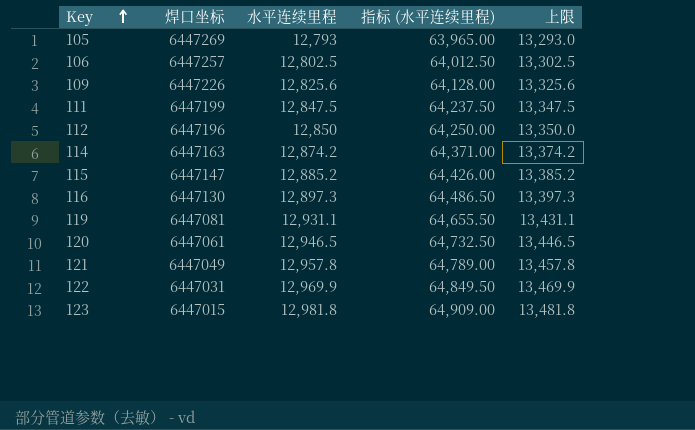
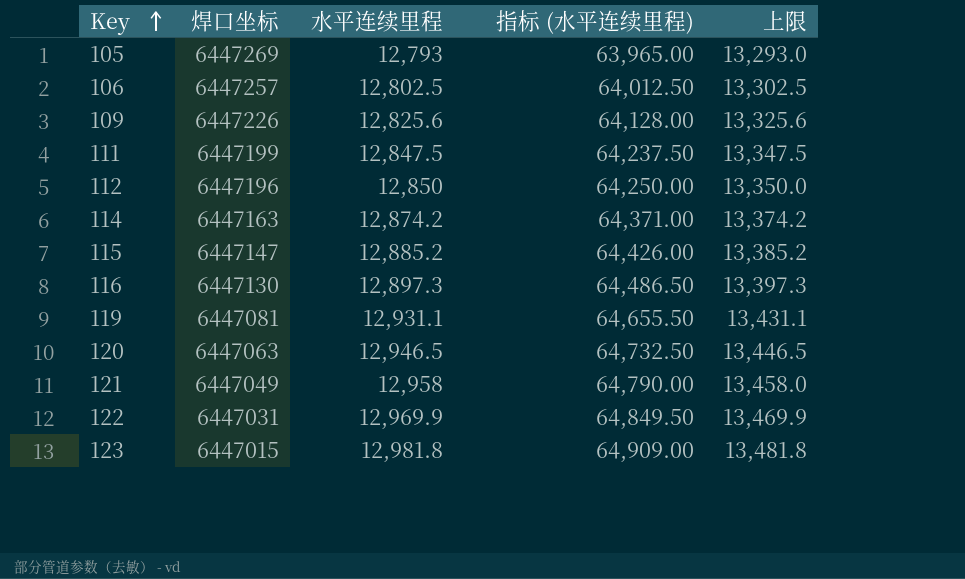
120 | 焊口坐标: 6447061 -> 6447063
121 | 水平连续里程: 12,957.8 -> 12,958
121 | 指标 (水平连续里程): 64,789.00 -> 64,790.00
121 | 上限: 13,457.8 -> 13,458.0

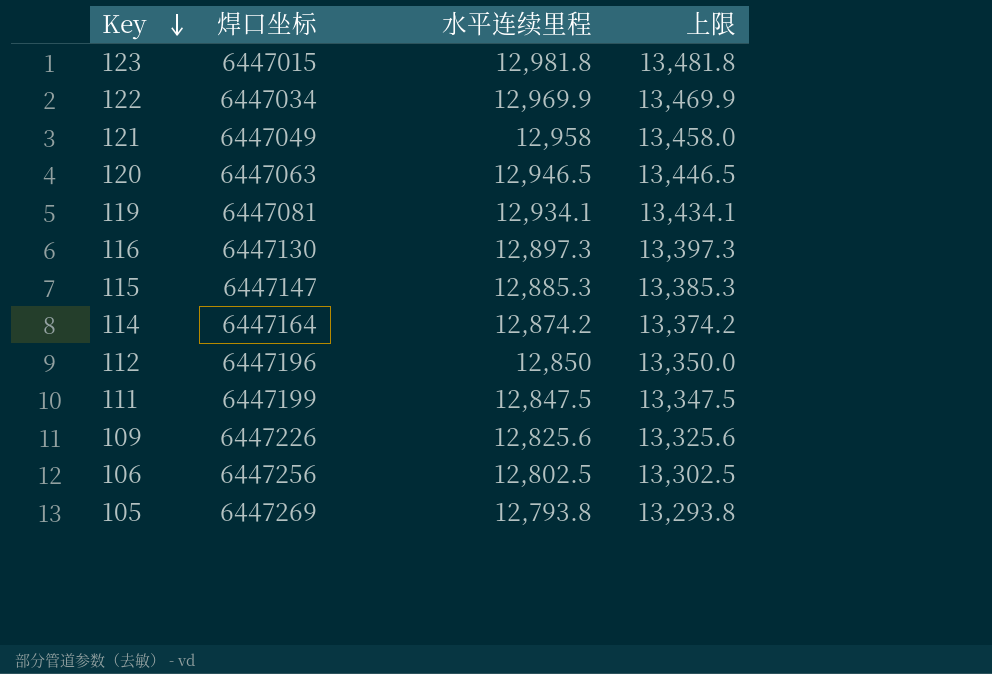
row order: Key ascending -> Key descending
column 指标 (水平连续里程) | formula: [水平连续里程] * 5 -> none
122 | 焊口坐标: 6447031 -> 6447034
119 | 水平连续里程: 12,931.1 -> 12,934.1
119 | 上限: 13,431.1 -> 13,434.1
115 | 水平连续里程: 12,885.2 -> 12,885.3
115 | 上限: 13,385.2 -> 13,385.3
114 | 焊口坐标: 6447163 -> 6447164
106 | 焊口坐标: 6447257 -> 6447256
105 | 水平连续里程: 12,793 -> 12,793.8
105 | 上限: 13,293.0 -> 13,293.8

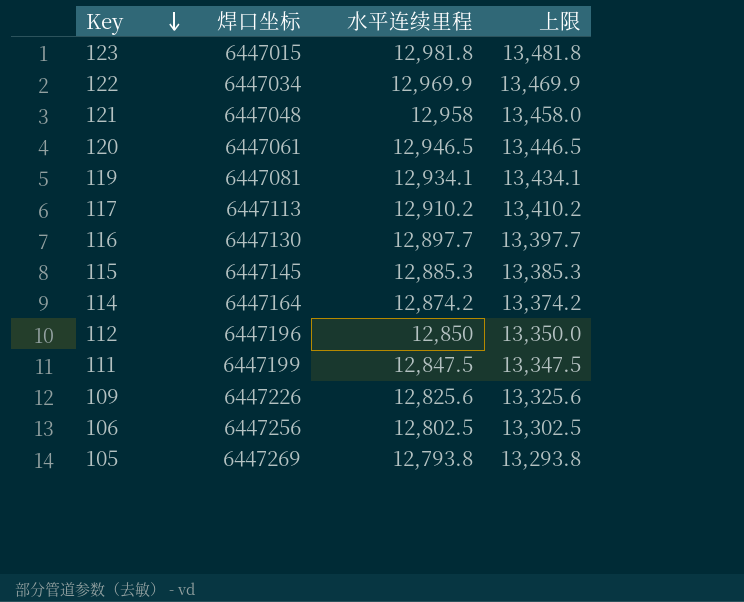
121 | 焊口坐标: 6447049 -> 6447048
120 | 焊口坐标: 6447063 -> 6447061
row 117: none -> 6447113 | 12,910.2 | 13,410.2
116 | 水平连续里程: 12,897.3 -> 12,897.7
116 | 上限: 13,397.3 -> 13,397.7
115 | 焊口坐标: 6447147 -> 6447145

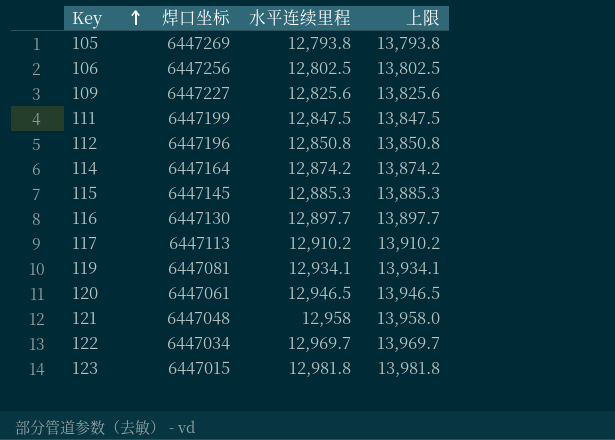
row order: Key descending -> Key ascending
column 上限 | formula: [水平连续里程] + 500 -> [水平连续里程] + 1000
109 | 焊口坐标: 6447226 -> 6447227
112 | 水平连续里程: 12,850 -> 12,850.8
122 | 水平连续里程: 12,969.9 -> 12,969.7

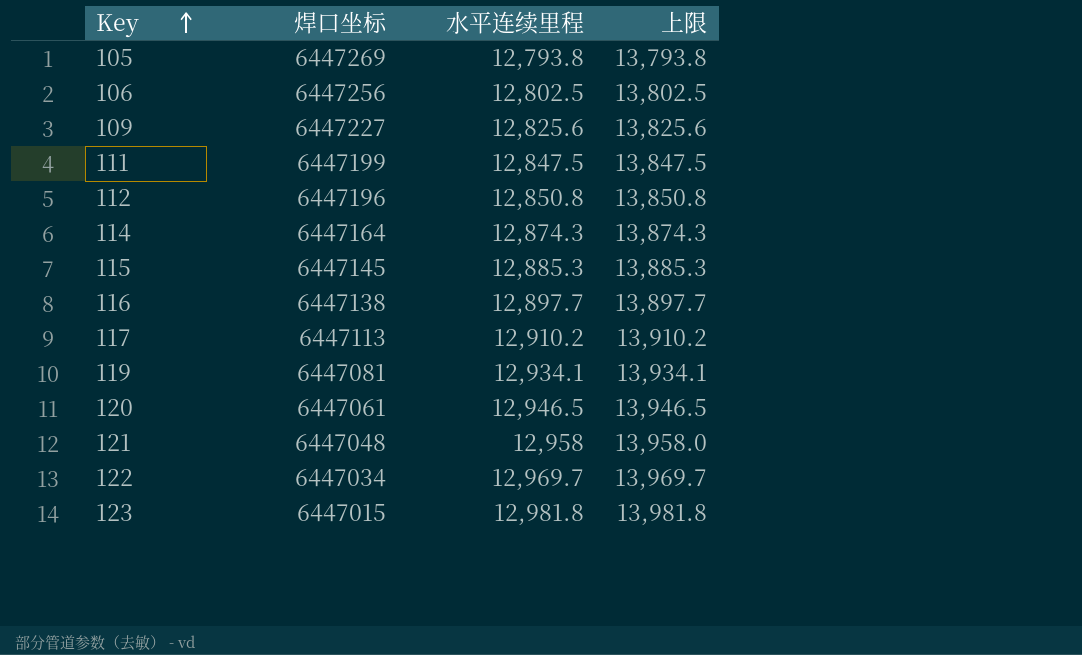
114 | 水平连续里程: 12,874.2 -> 12,874.3
114 | 上限: 13,874.2 -> 13,874.3
116 | 焊口坐标: 6447130 -> 6447138

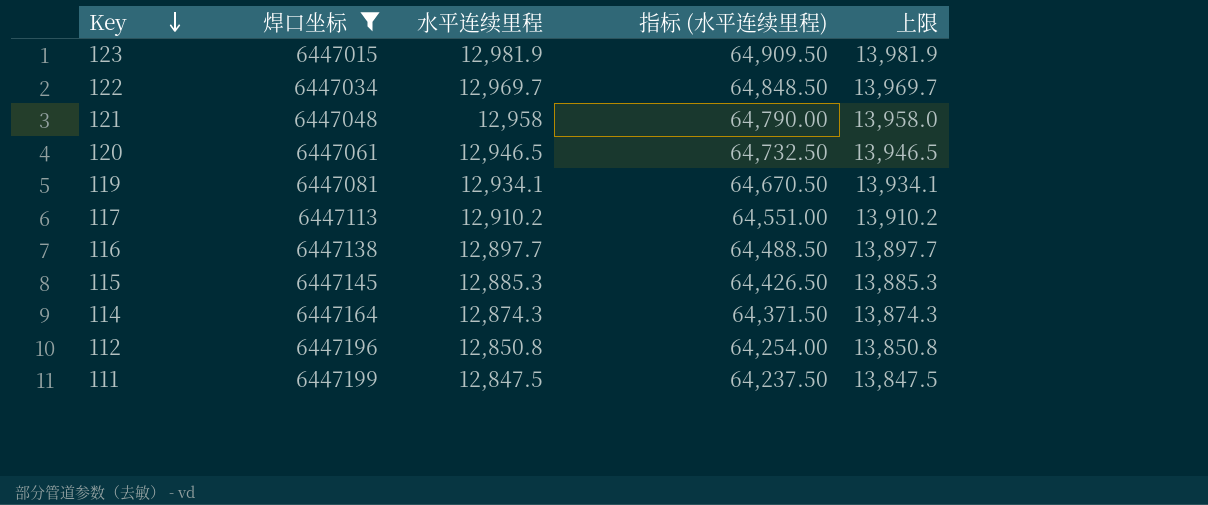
filter: none -> 焊口坐标 <= 6447199
row order: Key ascending -> Key descending
column 指标 (水平连续里程) | formula: none -> [水平连续里程] * 5
123 | 水平连续里程: 12,981.8 -> 12,981.9
123 | 上限: 13,981.8 -> 13,981.9

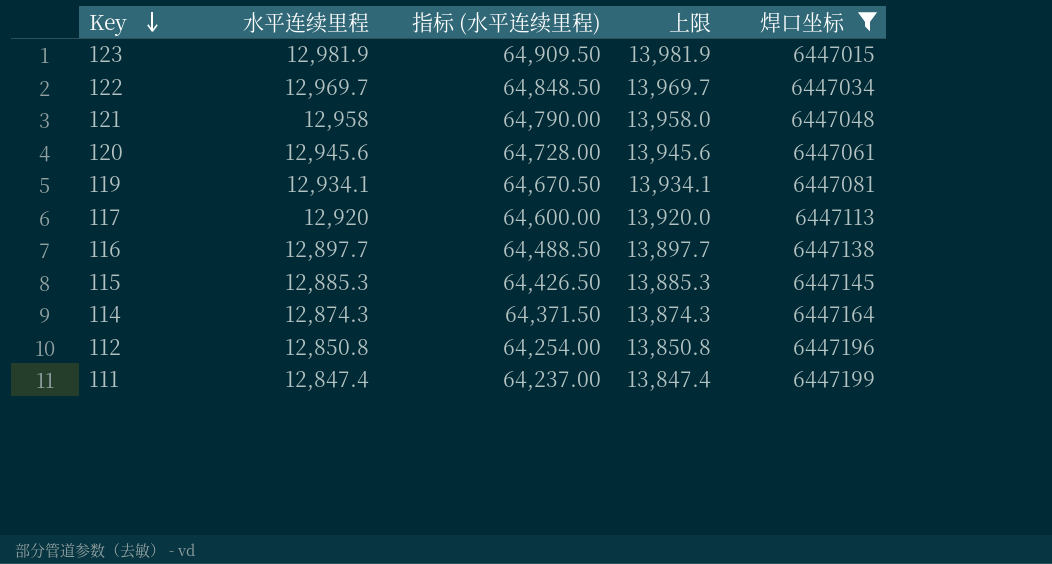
column 焊口坐标 | position: 2 -> 5
120 | 水平连续里程: 12,946.5 -> 12,945.6
120 | 指标 (水平连续里程): 64,732.50 -> 64,728.00
120 | 上限: 13,946.5 -> 13,945.6
117 | 水平连续里程: 12,910.2 -> 12,920
117 | 指标 (水平连续里程): 64,551.00 -> 64,600.00
117 | 上限: 13,910.2 -> 13,920.0
111 | 水平连续里程: 12,847.5 -> 12,847.4
111 | 指标 (水平连续里程): 64,237.50 -> 64,237.00
111 | 上限: 13,847.5 -> 13,847.4

